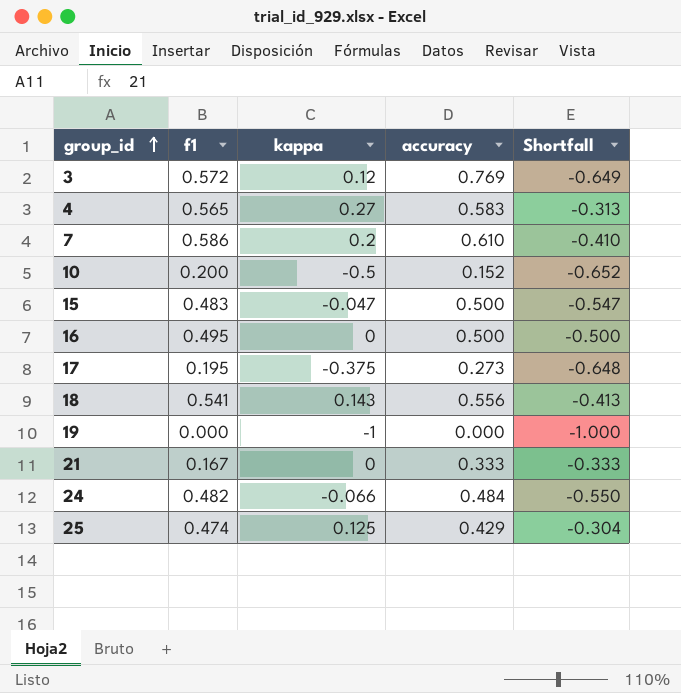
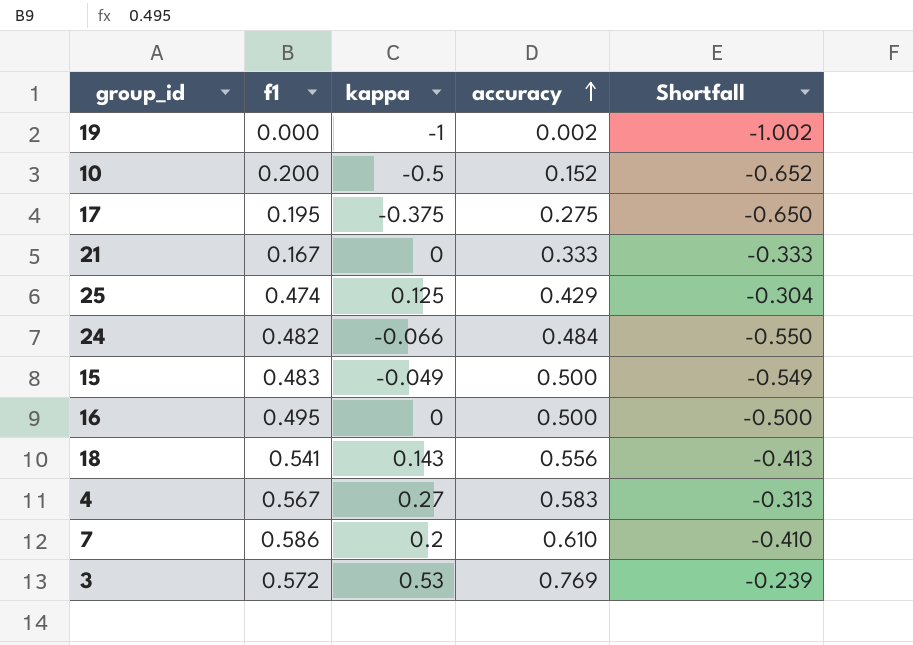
row order: group_id ascending -> accuracy ascending
19 | accuracy: 0.000 -> 0.002
19 | Shortfall: -1.000 -> -1.002
17 | accuracy: 0.273 -> 0.275
17 | Shortfall: -0.648 -> -0.650
15 | kappa: -0.047 -> -0.049
15 | Shortfall: -0.547 -> -0.549
4 | f1: 0.565 -> 0.567
3 | kappa: 0.12 -> 0.53
3 | Shortfall: -0.649 -> -0.239

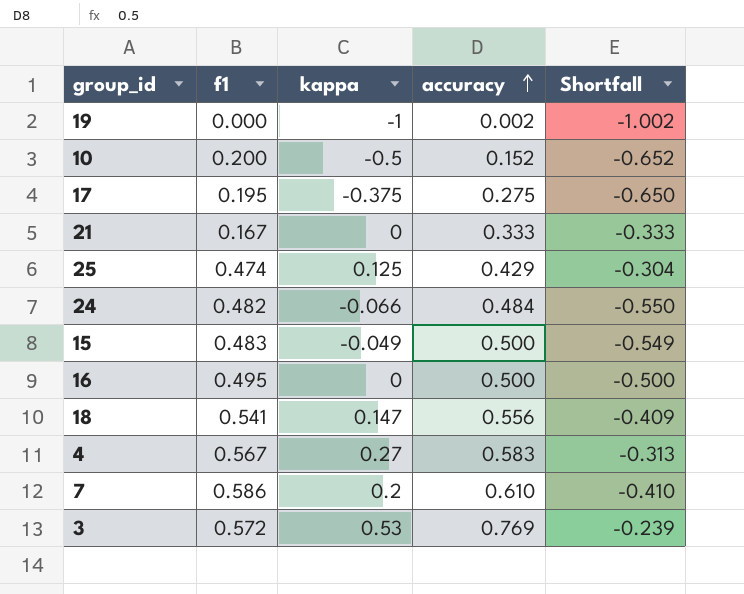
18 | kappa: 0.143 -> 0.147
18 | Shortfall: -0.413 -> -0.409

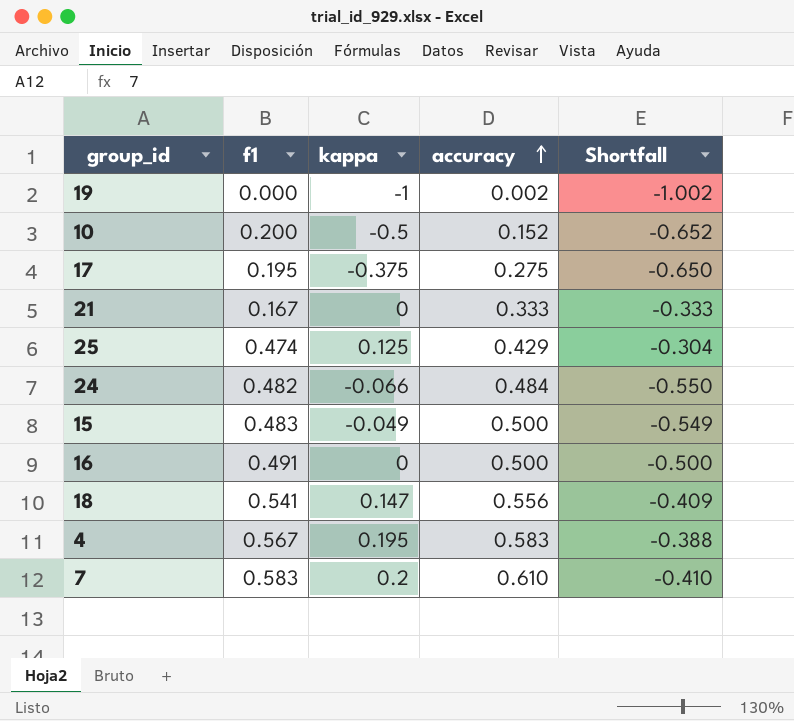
row 3: 0.572 | 0.53 | 0.769 | -0.239 -> none
16 | f1: 0.495 -> 0.491
4 | kappa: 0.27 -> 0.195
4 | Shortfall: -0.313 -> -0.388
7 | f1: 0.586 -> 0.583

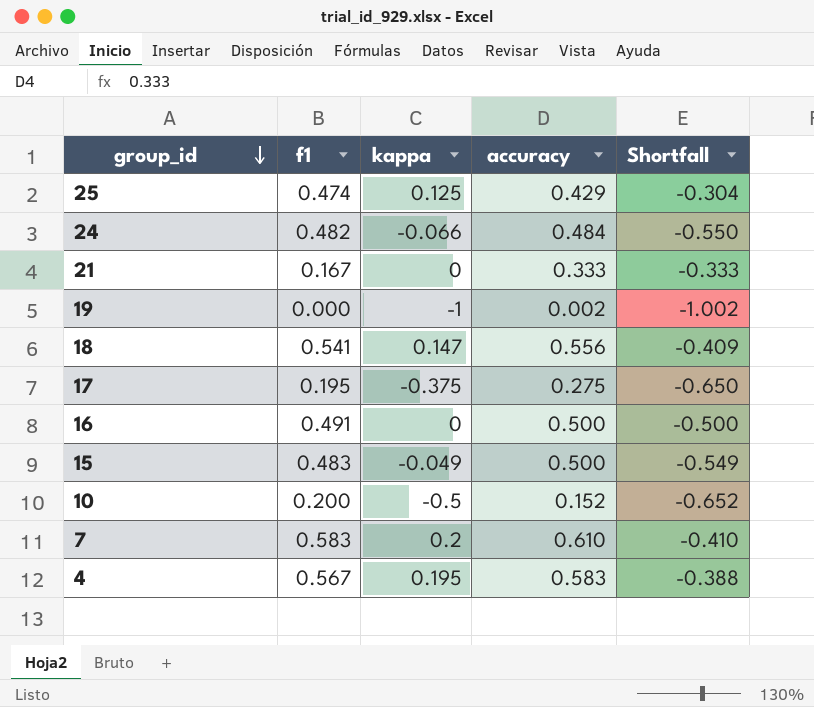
row order: accuracy ascending -> group_id descending

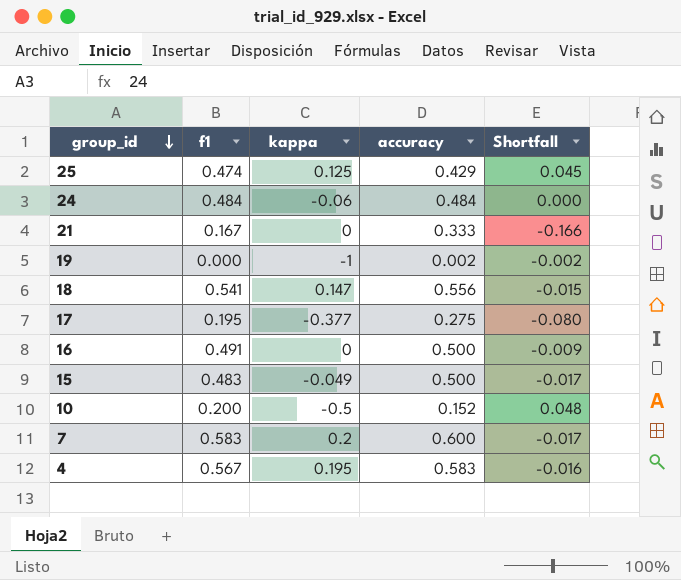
column Shortfall | formula: [kappa] - [accuracy] -> [f1] - [accuracy]
24 | f1: 0.482 -> 0.484
24 | kappa: -0.066 -> -0.06
17 | kappa: -0.375 -> -0.377
7 | accuracy: 0.610 -> 0.600

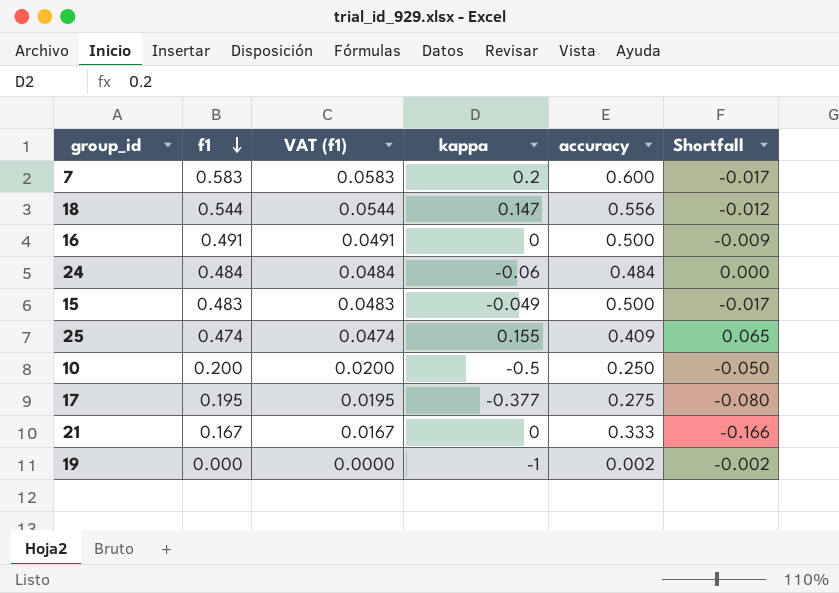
row order: group_id descending -> f1 descending
column VAT (f1) | formula: none -> [f1] * 0.1
row 4: 0.567 | 0.195 | 0.583 | -0.016 -> none
18 | f1: 0.541 -> 0.544
18 | Shortfall: -0.015 -> -0.012
25 | kappa: 0.125 -> 0.155
25 | accuracy: 0.429 -> 0.409
25 | Shortfall: 0.045 -> 0.065
10 | accuracy: 0.152 -> 0.250
10 | Shortfall: 0.048 -> -0.050

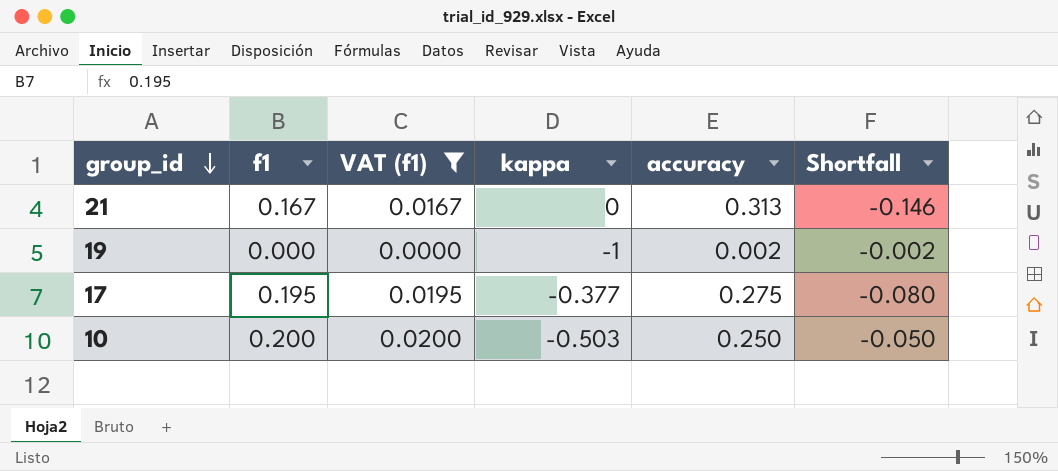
filter: none -> VAT (f1) <= 0.0200
row order: f1 descending -> group_id descending
21 | accuracy: 0.333 -> 0.313
21 | Shortfall: -0.166 -> -0.146
10 | kappa: -0.5 -> -0.503

